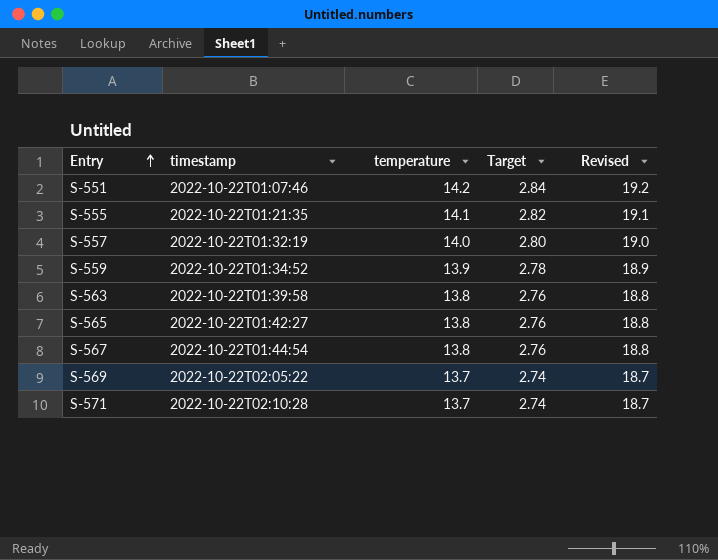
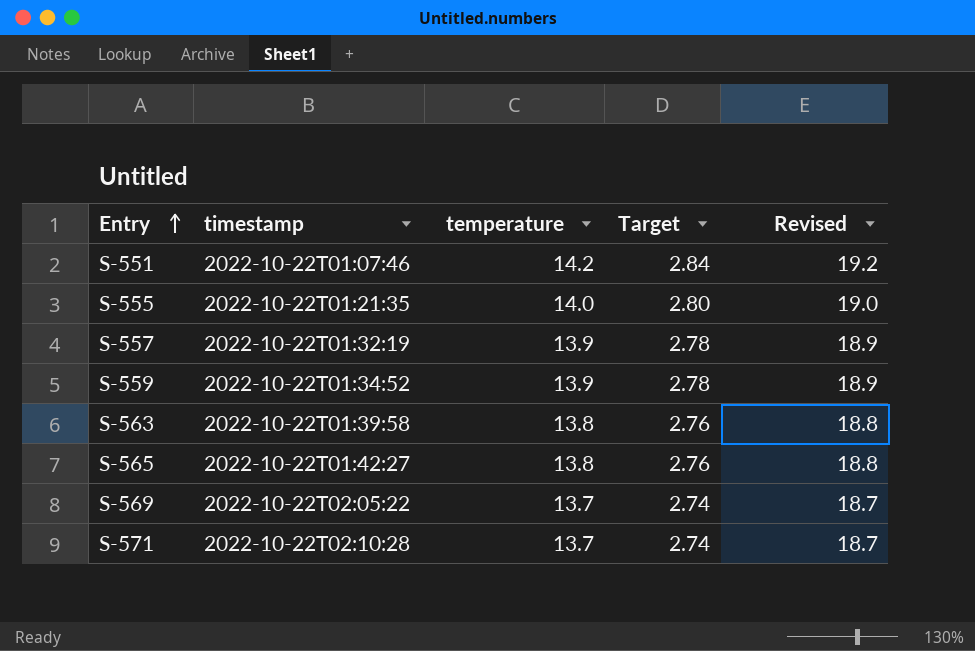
row S-567: 2022-10-22T01:44:54 | 13.8 | 2.76 | 18.8 -> none
S-555 | temperature: 14.1 -> 14.0
S-555 | Target: 2.82 -> 2.80
S-555 | Revised: 19.1 -> 19.0
S-557 | temperature: 14.0 -> 13.9
S-557 | Target: 2.80 -> 2.78
S-557 | Revised: 19.0 -> 18.9

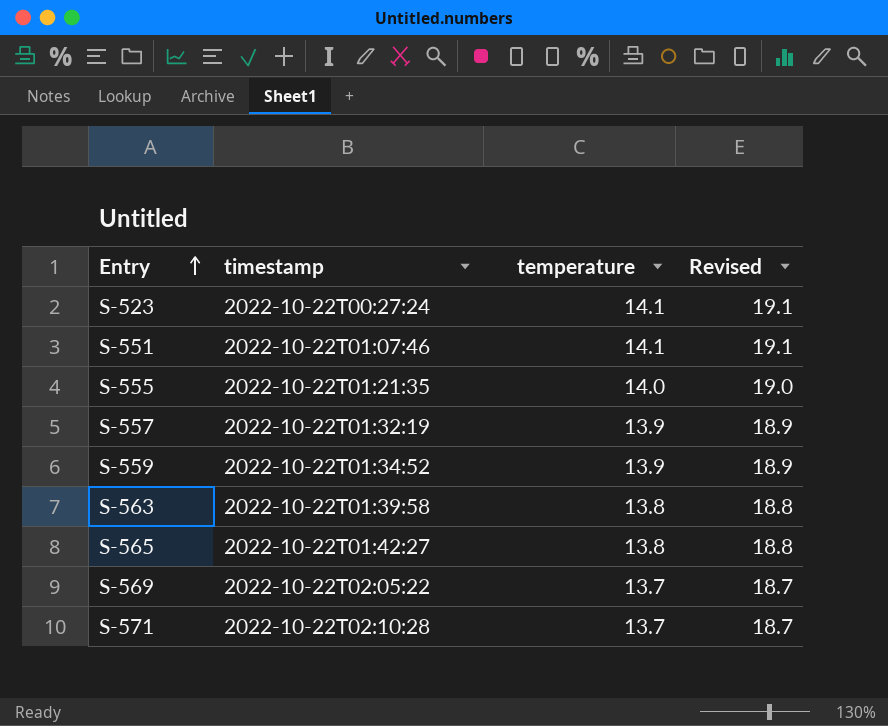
column Target | formula: [temperature] * 0.2 -> none
row S-523: none -> 2022-10-22T00:27:24 | 14.1 | 19.1
S-551 | temperature: 14.2 -> 14.1
S-551 | Revised: 19.2 -> 19.1

